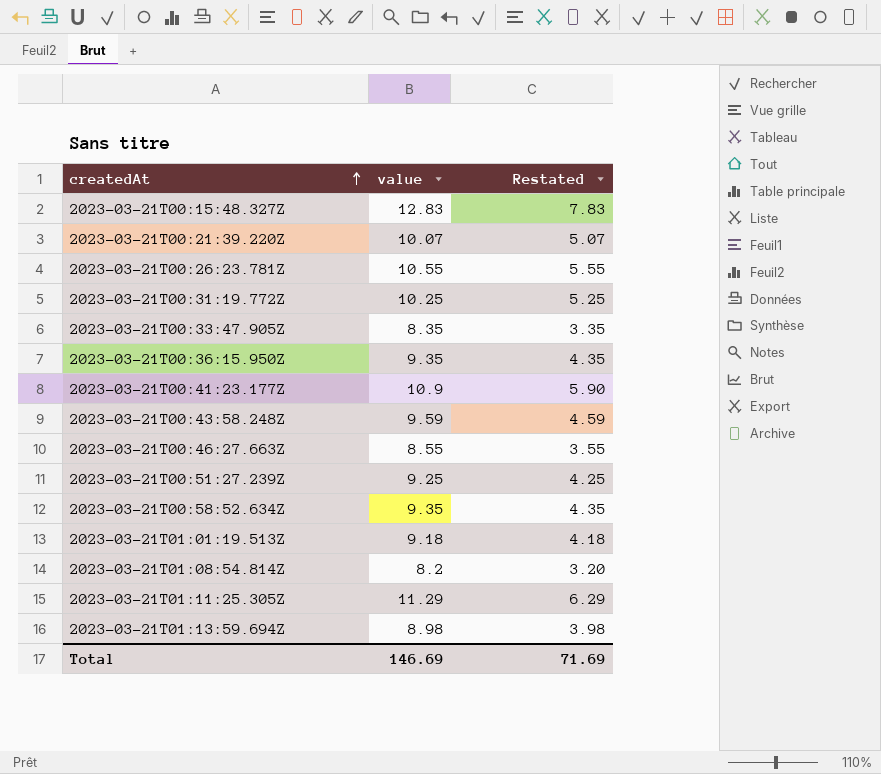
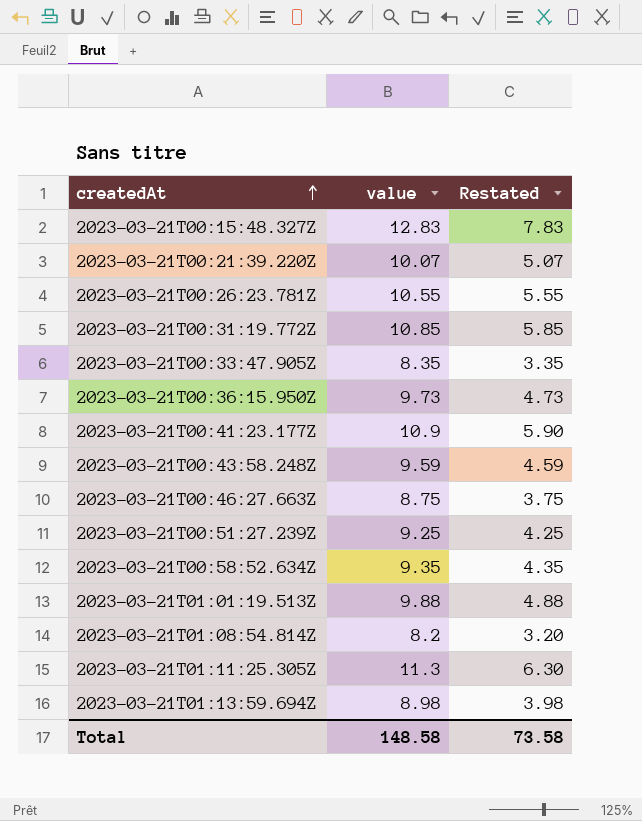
2023-03-21T00:31:19.772Z | value: 10.25 -> 10.85
2023-03-21T00:31:19.772Z | Restated: 5.25 -> 5.85
2023-03-21T00:36:15.950Z | value: 9.35 -> 9.73
2023-03-21T00:36:15.950Z | Restated: 4.35 -> 4.73
2023-03-21T00:46:27.663Z | value: 8.55 -> 8.75
2023-03-21T00:46:27.663Z | Restated: 3.55 -> 3.75
2023-03-21T01:01:19.513Z | value: 9.18 -> 9.88
2023-03-21T01:01:19.513Z | Restated: 4.18 -> 4.88
2023-03-21T01:11:25.305Z | value: 11.29 -> 11.3
2023-03-21T01:11:25.305Z | Restated: 6.29 -> 6.30
Total | value: 146.69 -> 148.58
Total | Restated: 71.69 -> 73.58

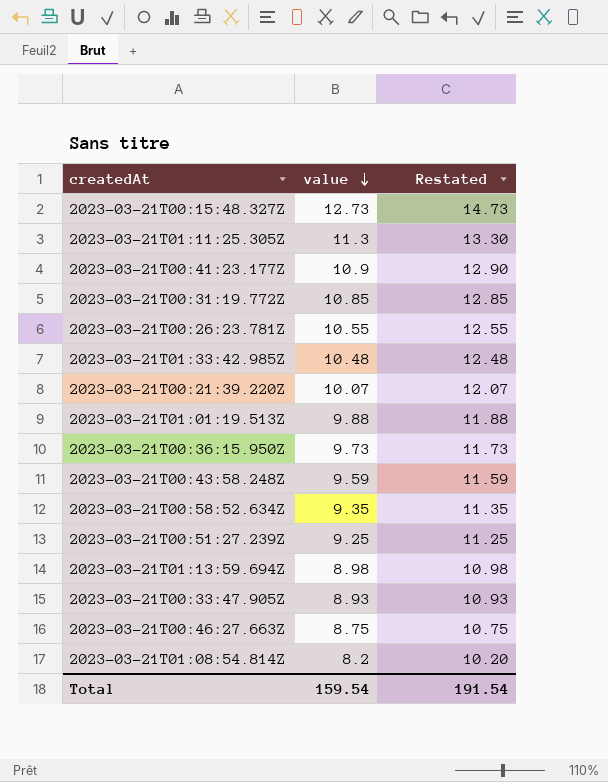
row order: createdAt ascending -> value descending
column Restated | formula: [value] - 5 -> [value] + 2
2023-03-21T00:15:48.327Z | value: 12.83 -> 12.73
row 2023-03-21T01:33:42.985Z: none -> 10.48 | 12.48
2023-03-21T00:33:47.905Z | value: 8.35 -> 8.93
Total | value: 148.58 -> 159.54
Total | Restated: 73.58 -> 191.54

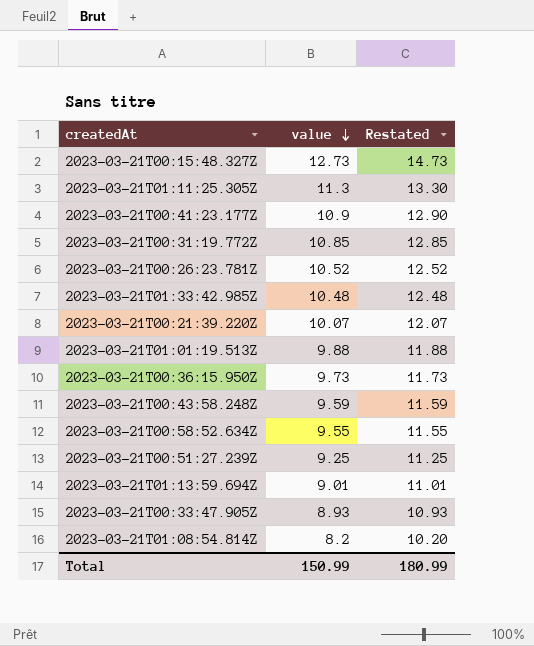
row 2023-03-21T00:46:27.663Z: 8.75 | 10.75 -> none
2023-03-21T00:26:23.781Z | value: 10.55 -> 10.52
2023-03-21T00:26:23.781Z | Restated: 12.55 -> 12.52
2023-03-21T00:58:52.634Z | value: 9.35 -> 9.55
2023-03-21T00:58:52.634Z | Restated: 11.35 -> 11.55
2023-03-21T01:13:59.694Z | value: 8.98 -> 9.01
2023-03-21T01:13:59.694Z | Restated: 10.98 -> 11.01
Total | value: 159.54 -> 150.99
Total | Restated: 191.54 -> 180.99

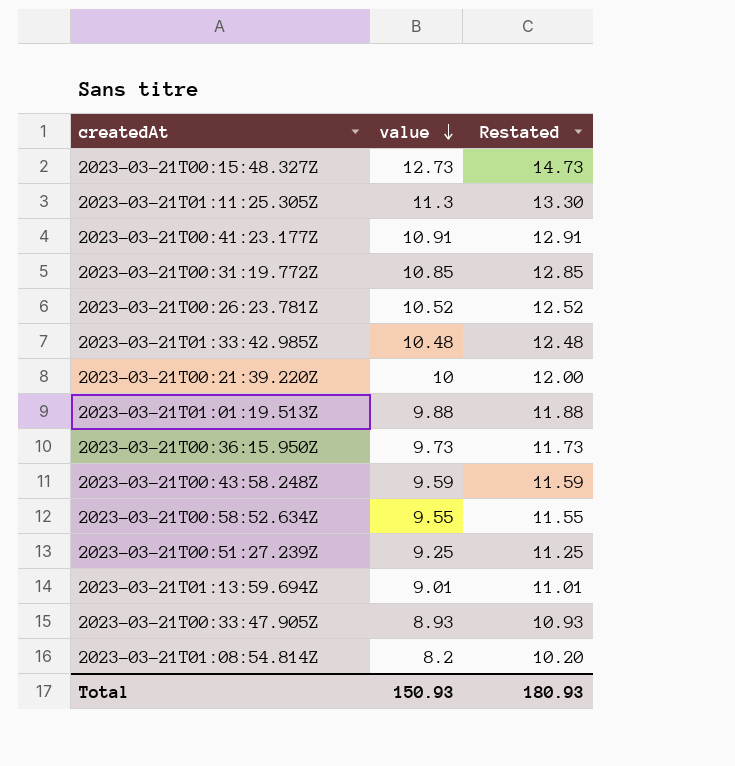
2023-03-21T00:41:23.177Z | value: 10.9 -> 10.91
2023-03-21T00:41:23.177Z | Restated: 12.90 -> 12.91
2023-03-21T00:21:39.220Z | value: 10.07 -> 10
2023-03-21T00:21:39.220Z | Restated: 12.07 -> 12.00
Total | value: 150.99 -> 150.93
Total | Restated: 180.99 -> 180.93

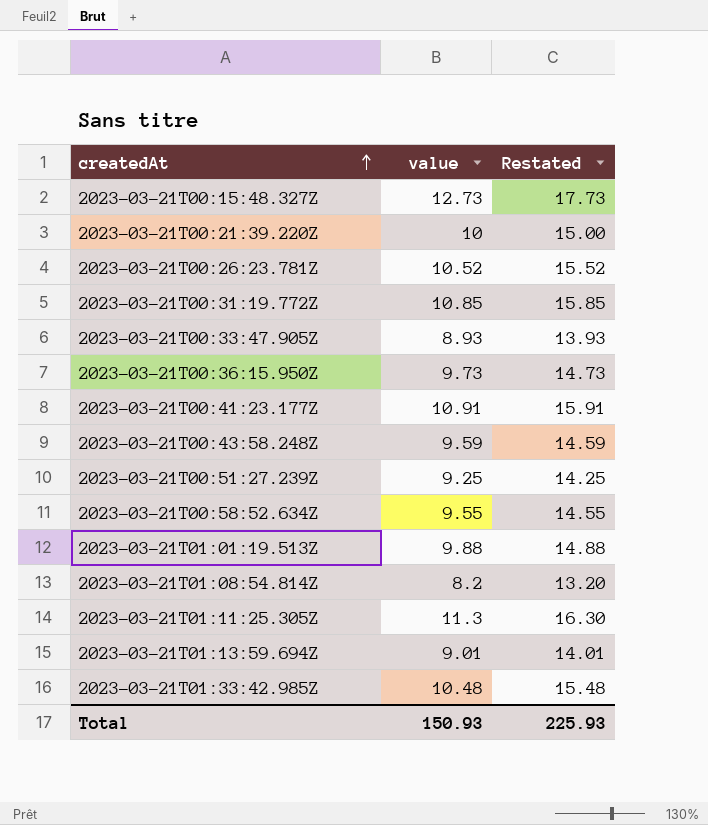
row order: value descending -> createdAt ascending
column Restated | formula: [value] + 2 -> [value] + 5
Total | Restated: 180.93 -> 225.93

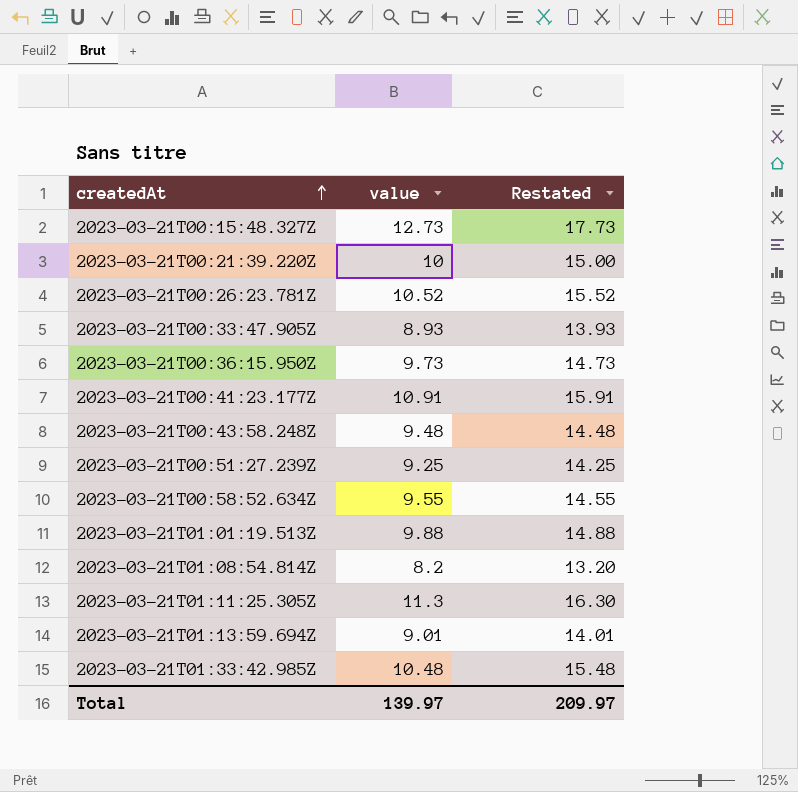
row 2023-03-21T00:31:19.772Z: 10.85 | 15.85 -> none
2023-03-21T00:43:58.248Z | value: 9.59 -> 9.48
2023-03-21T00:43:58.248Z | Restated: 14.59 -> 14.48
Total | value: 150.93 -> 139.97
Total | Restated: 225.93 -> 209.97

